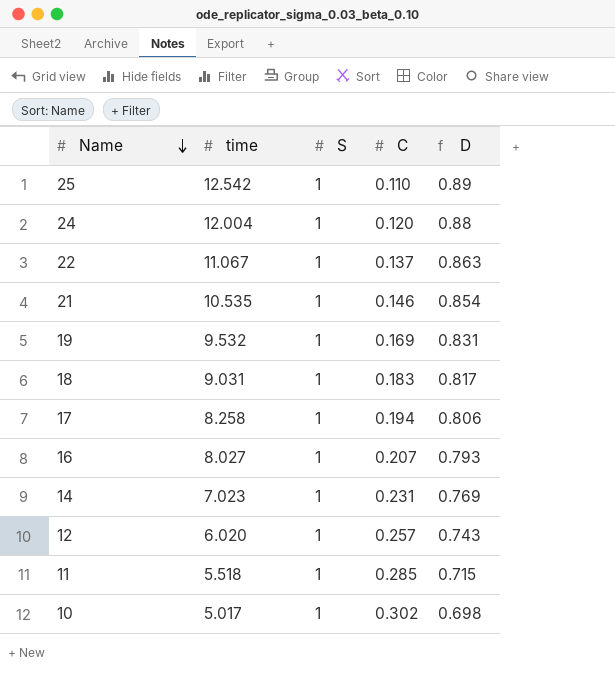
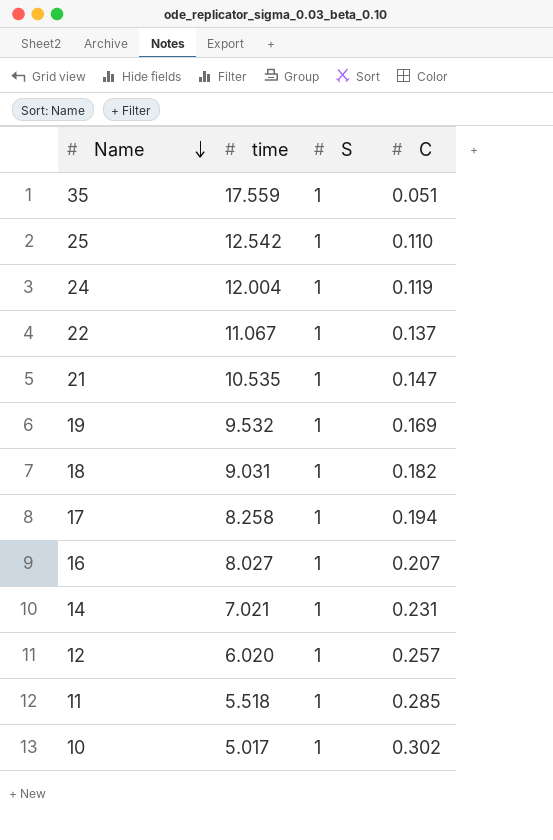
column D | formula: [S] - [C] -> none
row 35: none -> 17.559 | 1 | 0.051
24 | C: 0.120 -> 0.119
21 | C: 0.146 -> 0.147
18 | C: 0.183 -> 0.182
14 | time: 7.023 -> 7.021

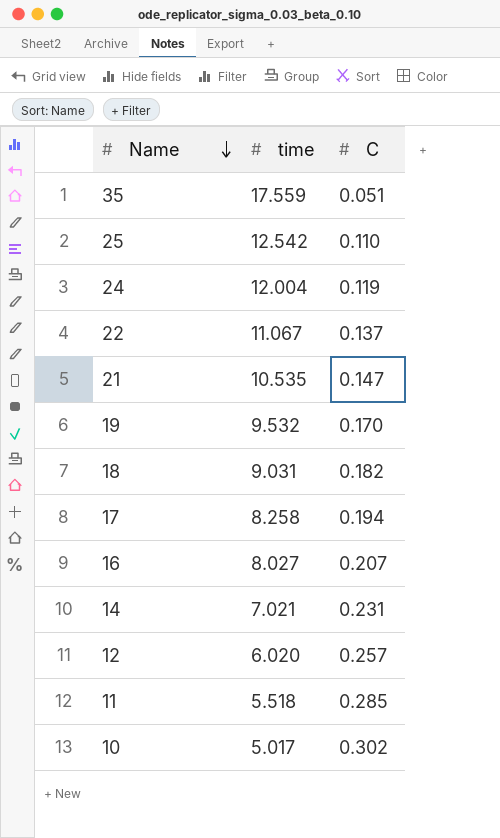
column S | position: 3 -> none
19 | C: 0.169 -> 0.170

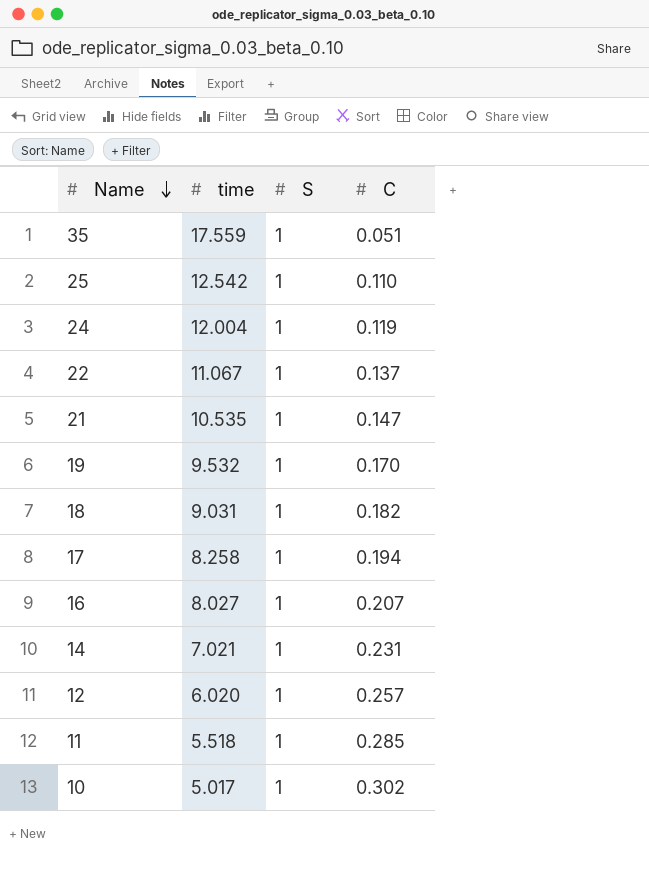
column S | position: none -> 3

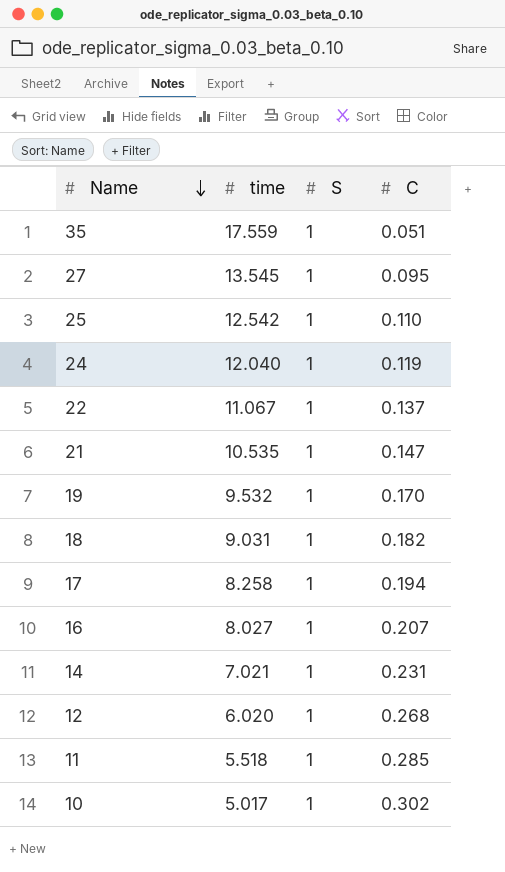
row 27: none -> 13.545 | 1 | 0.095
24 | time: 12.004 -> 12.040
12 | C: 0.257 -> 0.268

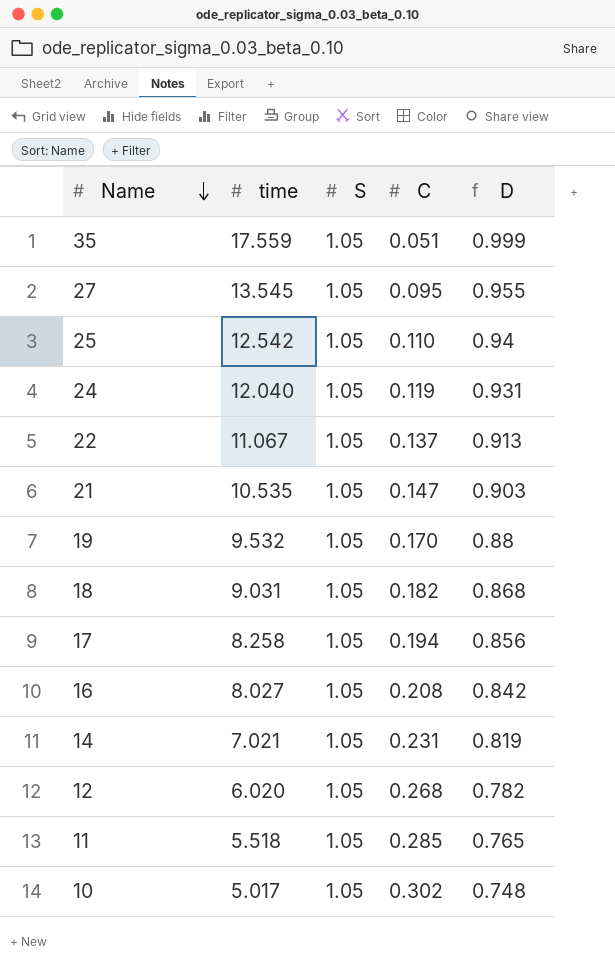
column D | formula: none -> [S] - [C]
35 | S: 1 -> 1.05
27 | S: 1 -> 1.05
25 | S: 1 -> 1.05
24 | S: 1 -> 1.05
22 | S: 1 -> 1.05
21 | S: 1 -> 1.05
19 | S: 1 -> 1.05
18 | S: 1 -> 1.05
17 | S: 1 -> 1.05
16 | S: 1 -> 1.05
16 | C: 0.207 -> 0.208
14 | S: 1 -> 1.05
12 | S: 1 -> 1.05
11 | S: 1 -> 1.05
10 | S: 1 -> 1.05

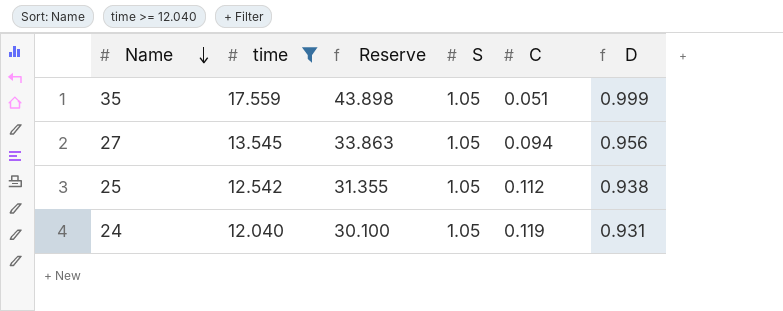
filter: none -> time >= 12.040
column Reserve | formula: none -> [time] * 2.5
27 | C: 0.095 -> 0.094
27 | D: 0.955 -> 0.956
25 | C: 0.110 -> 0.112
25 | D: 0.94 -> 0.938

